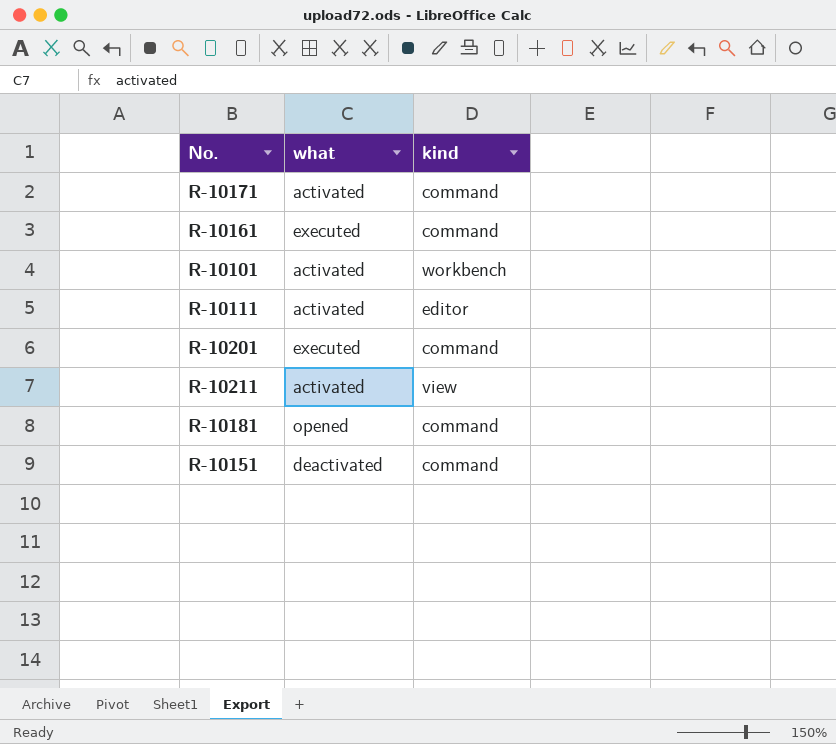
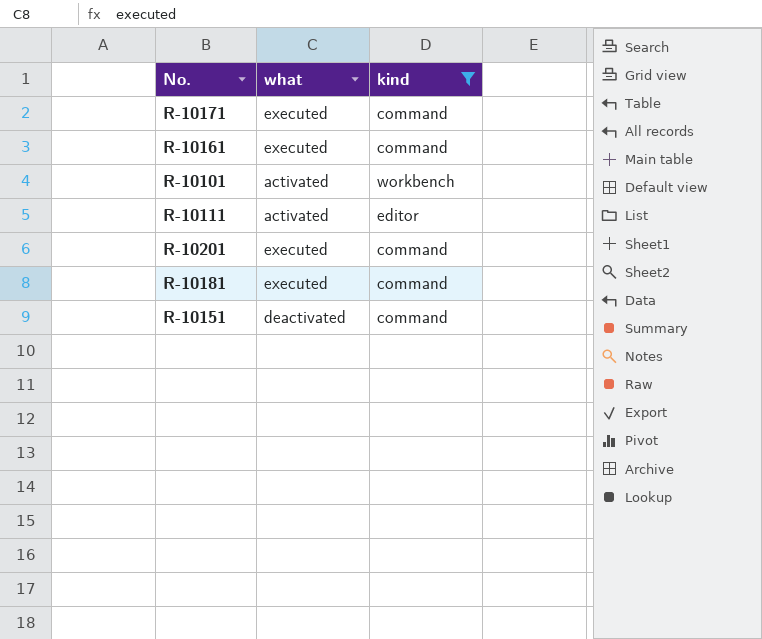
filter: none -> kind != view
R-10171 | what: activated -> executed
R-10181 | what: opened -> executed

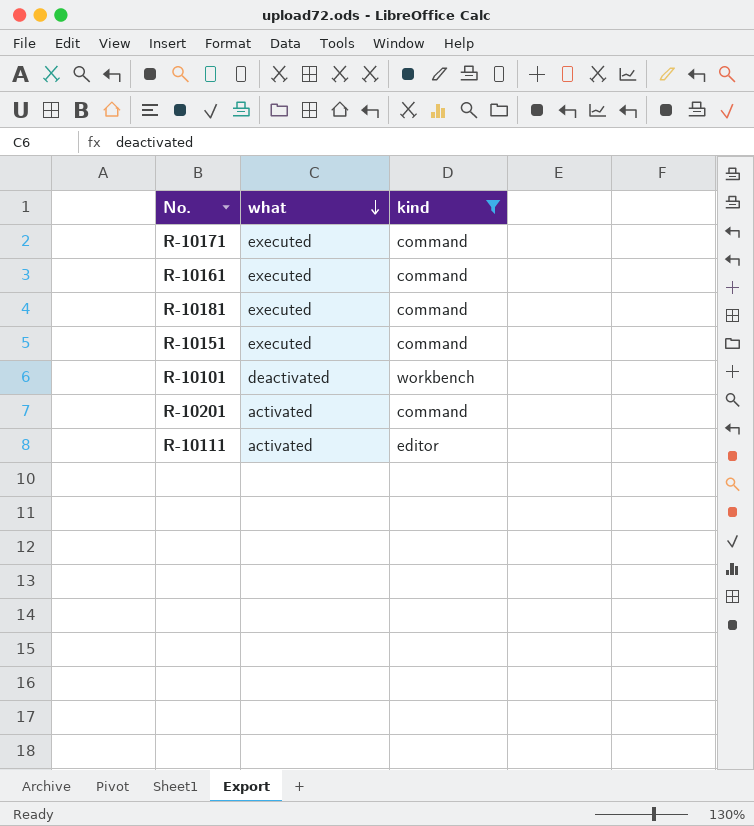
row order: none -> what descending
R-10151 | what: deactivated -> executed
R-10101 | what: activated -> deactivated
R-10201 | what: executed -> activated

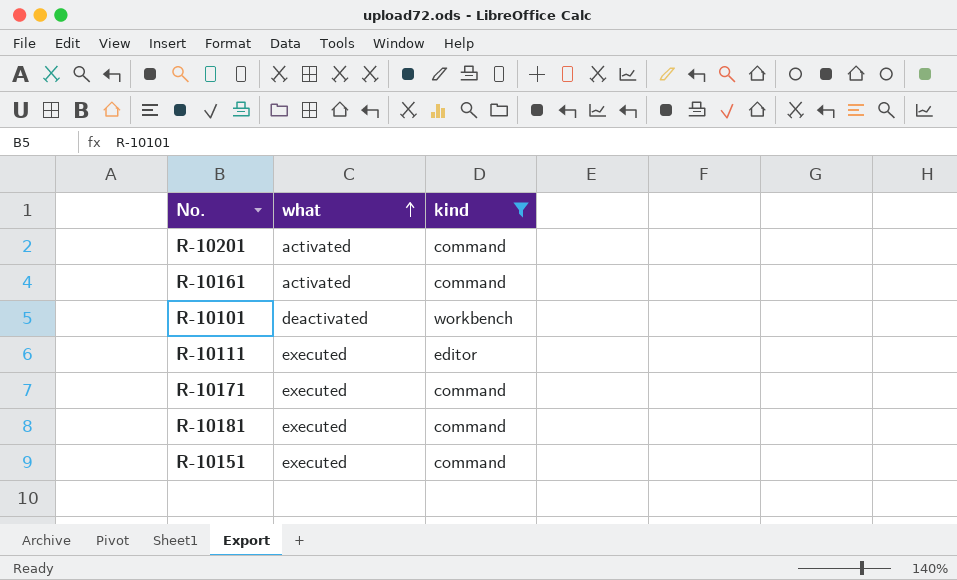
row order: what descending -> what ascending
R-10161 | what: executed -> activated
R-10111 | what: activated -> executed

